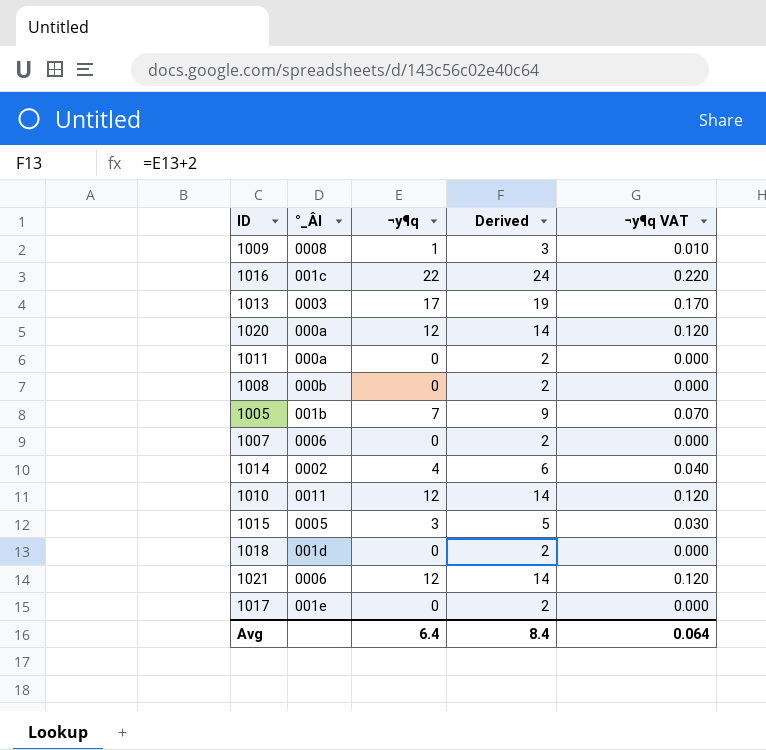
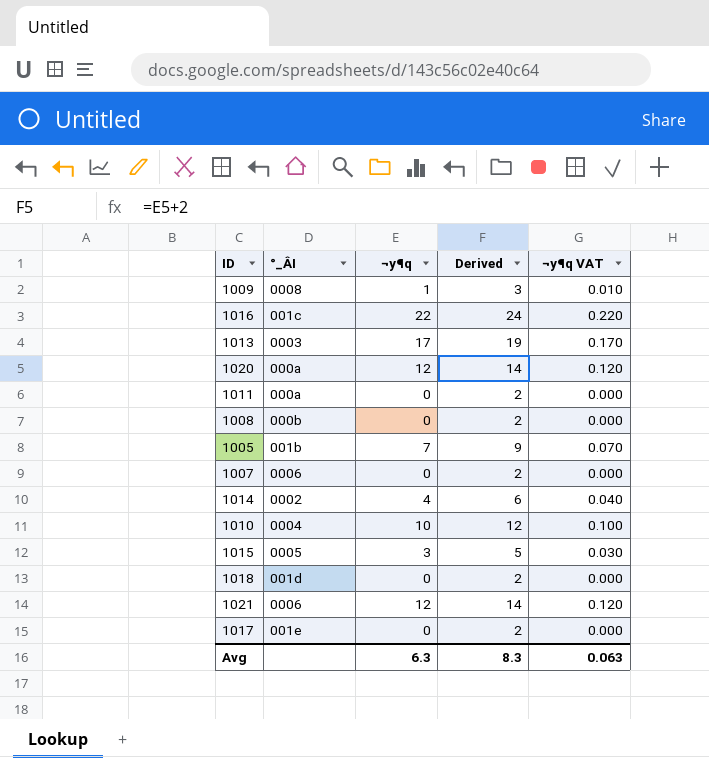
1010 | °_ÂI: 0011 -> 0004
1010 | ¬y¶q: 12 -> 10
1010 | Derived: 14 -> 12
1010 | ¬y¶q VAT: 0.120 -> 0.100
Avg | ¬y¶q: 6.4 -> 6.3
Avg | Derived: 8.4 -> 8.3
Avg | ¬y¶q VAT: 0.064 -> 0.063

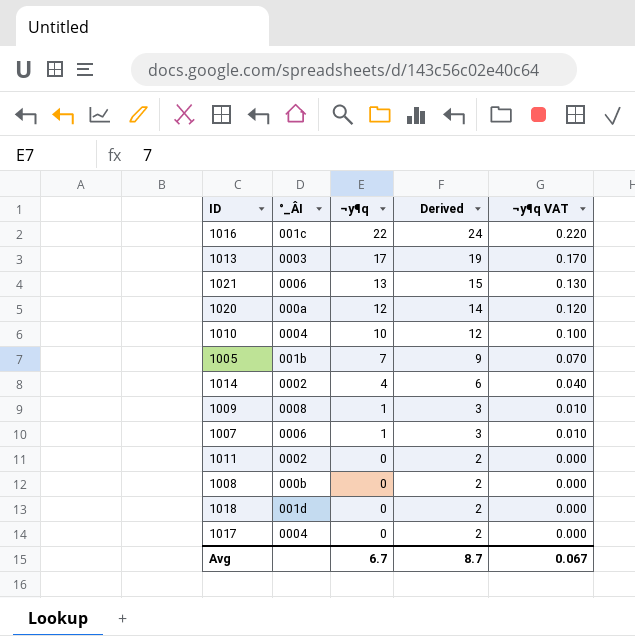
row order: none -> ¬y¶q descending
row 1015: 0005 | 3 | 5 | 0.030 -> none
1021 | ¬y¶q: 12 -> 13
1021 | Derived: 14 -> 15
1021 | ¬y¶q VAT: 0.120 -> 0.130
1007 | ¬y¶q: 0 -> 1
1007 | Derived: 2 -> 3
1007 | ¬y¶q VAT: 0.000 -> 0.010
1011 | °_ÂI: 000a -> 0002
1017 | °_ÂI: 001e -> 0004
Avg | ¬y¶q: 6.3 -> 6.7
Avg | Derived: 8.3 -> 8.7
Avg | ¬y¶q VAT: 0.063 -> 0.067

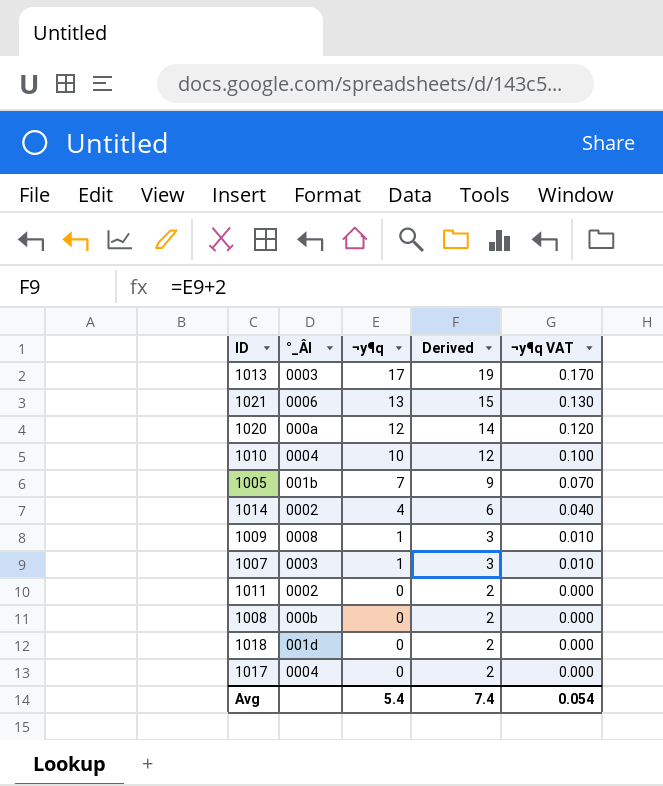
row 1016: 001c | 22 | 24 | 0.220 -> none
1007 | °_ÂI: 0006 -> 0003
Avg | ¬y¶q: 6.7 -> 5.4
Avg | Derived: 8.7 -> 7.4
Avg | ¬y¶q VAT: 0.067 -> 0.054

